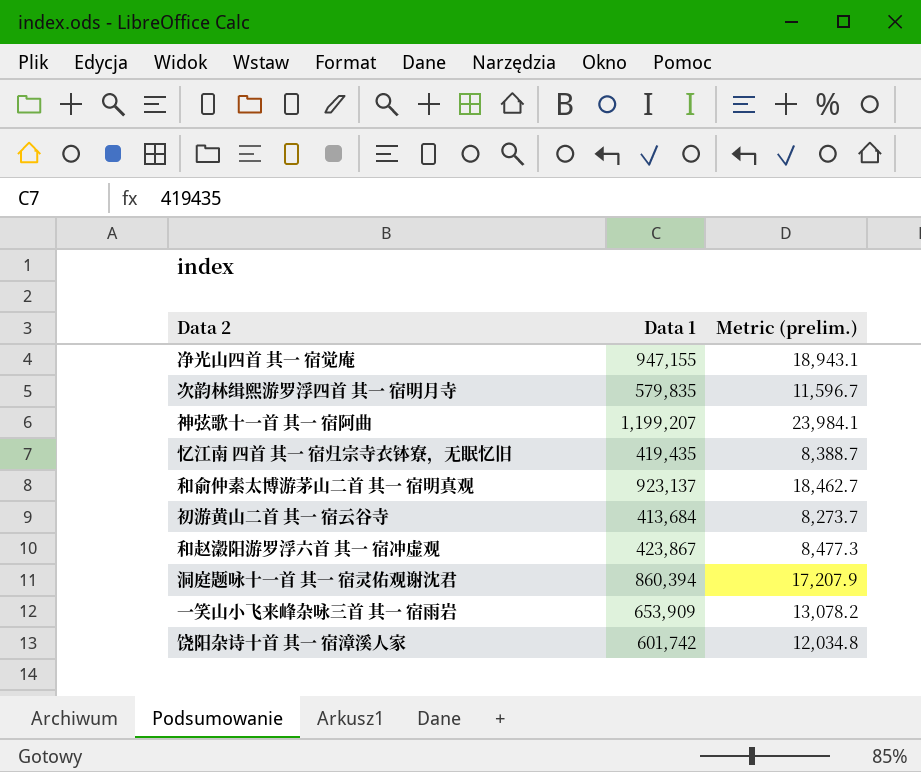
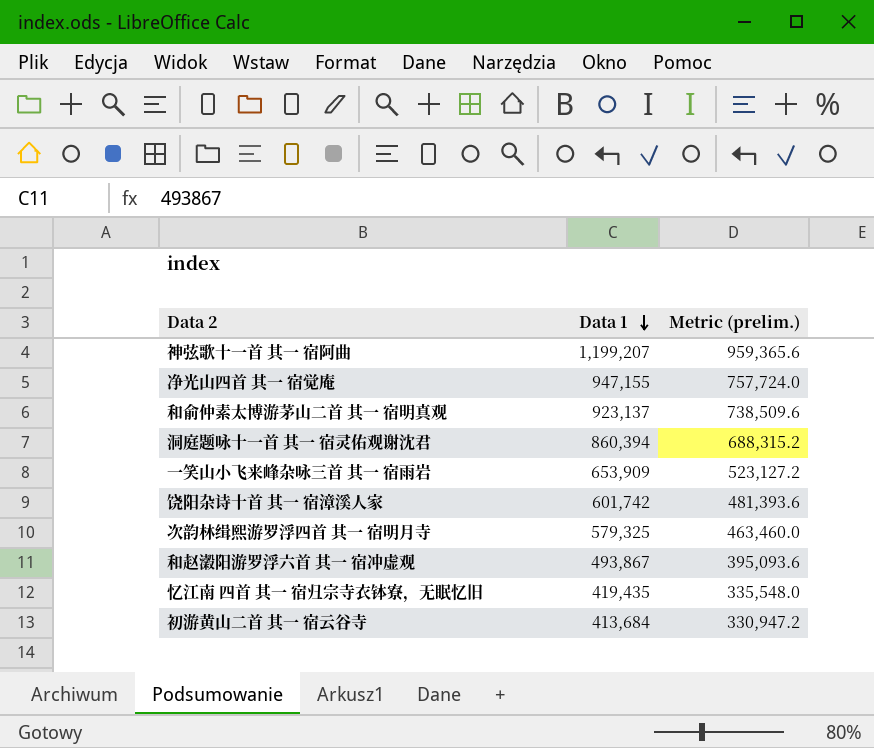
row order: none -> Data 1 descending
column Metric (prelim.) | formula: [Data 1] * 0.02 -> [Data 1] * 0.8
次韵林缉熙游罗浮四首 其一 宿明月寺 | Data 1: 579,835 -> 579,325
和赵瀔阳游罗浮六首 其一 宿冲虚观 | Data 1: 423,867 -> 493,867

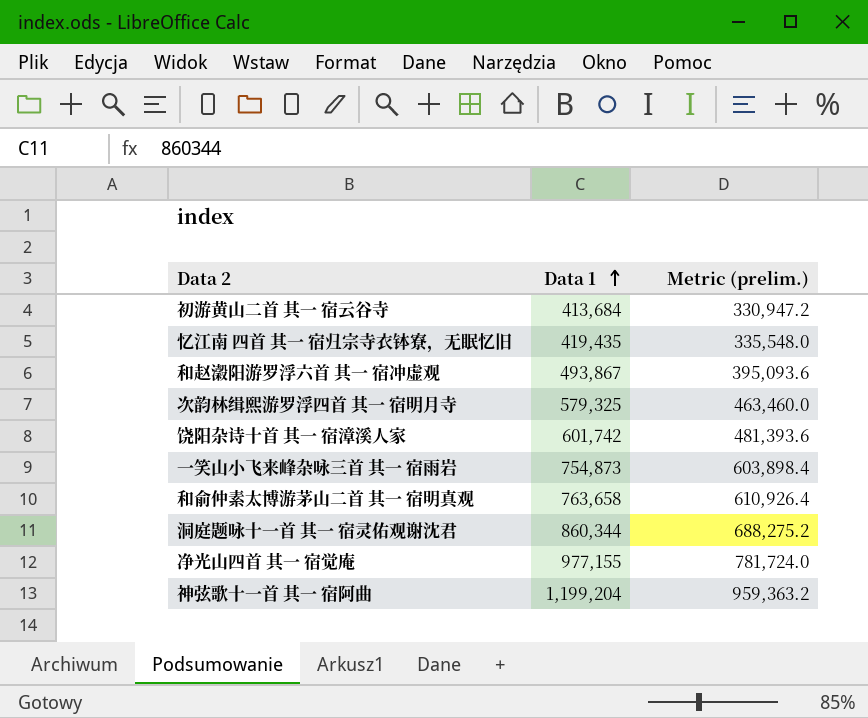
row order: Data 1 descending -> Data 1 ascending
一笑山小飞来峰杂咏三首 其一 宿雨岩 | Data 1: 653,909 -> 754,873
一笑山小飞来峰杂咏三首 其一 宿雨岩 | Metric (prelim.): 523,127.2 -> 603,898.4
和俞仲素太博游茅山二首 其一 宿明真观 | Data 1: 923,137 -> 763,658
和俞仲素太博游茅山二首 其一 宿明真观 | Metric (prelim.): 738,509.6 -> 610,926.4
洞庭题咏十一首 其一 宿灵佑观谢沈君 | Data 1: 860,394 -> 860,344
洞庭题咏十一首 其一 宿灵佑观谢沈君 | Metric (prelim.): 688,315.2 -> 688,275.2
净光山四首 其一 宿觉庵 | Data 1: 947,155 -> 977,155
净光山四首 其一 宿觉庵 | Metric (prelim.): 757,724.0 -> 781,724.0
神弦歌十一首 其一 宿阿曲 | Data 1: 1,199,207 -> 1,199,204
神弦歌十一首 其一 宿阿曲 | Metric (prelim.): 959,365.6 -> 959,363.2

